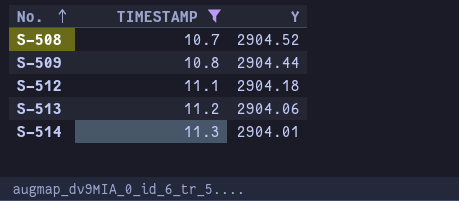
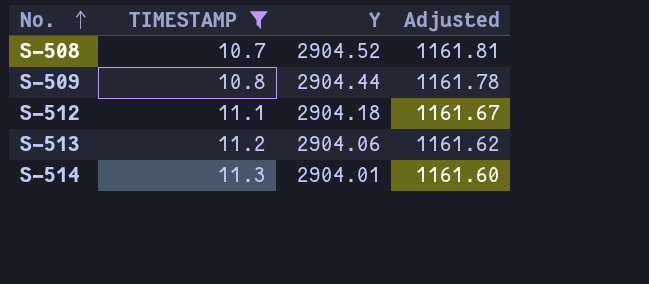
column Adjusted | formula: none -> [Y] * 0.4

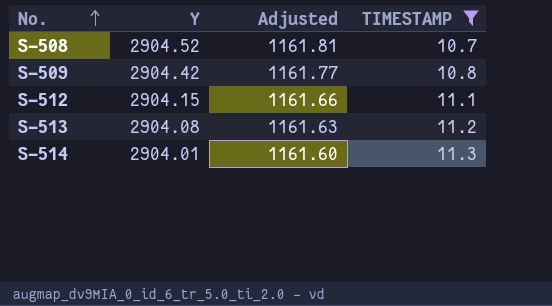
column TIMESTAMP | position: 2 -> 4
S-509 | Y: 2904.44 -> 2904.42
S-509 | Adjusted: 1161.78 -> 1161.77
S-512 | Y: 2904.18 -> 2904.15
S-512 | Adjusted: 1161.67 -> 1161.66
S-513 | Y: 2904.06 -> 2904.08
S-513 | Adjusted: 1161.62 -> 1161.63

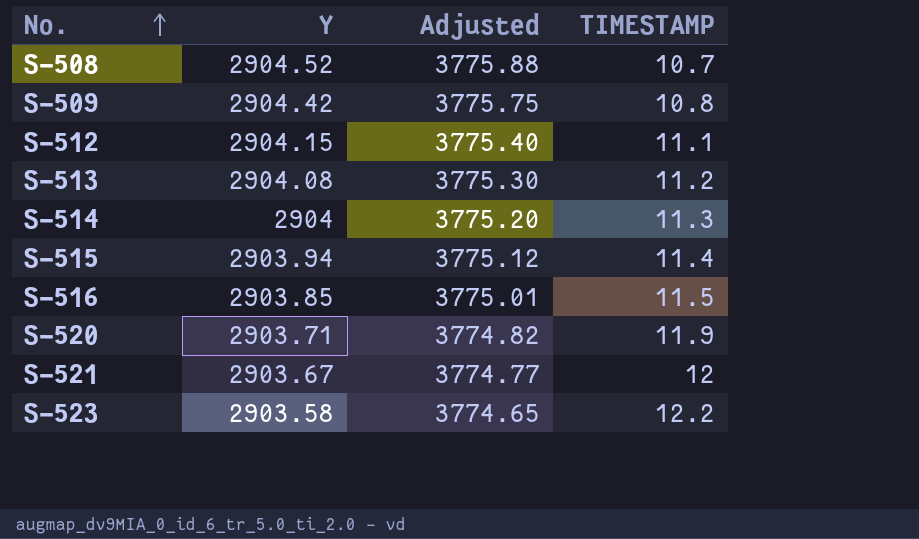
filter: TIMESTAMP <= 11.3 -> none
column Adjusted | formula: [Y] * 0.4 -> [Y] * 1.3
S-514 | Y: 2904.01 -> 2904

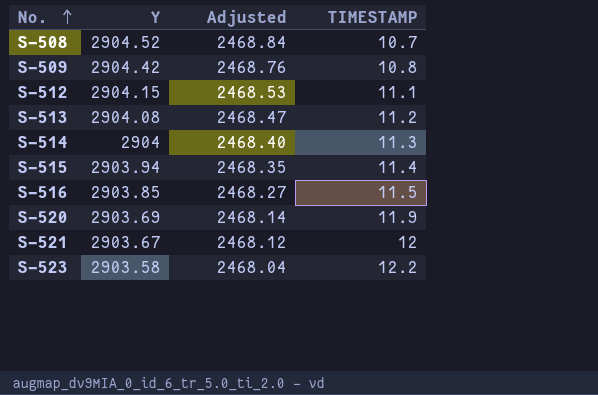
column Adjusted | formula: [Y] * 1.3 -> [Y] * 0.85
S-520 | Y: 2903.71 -> 2903.69

